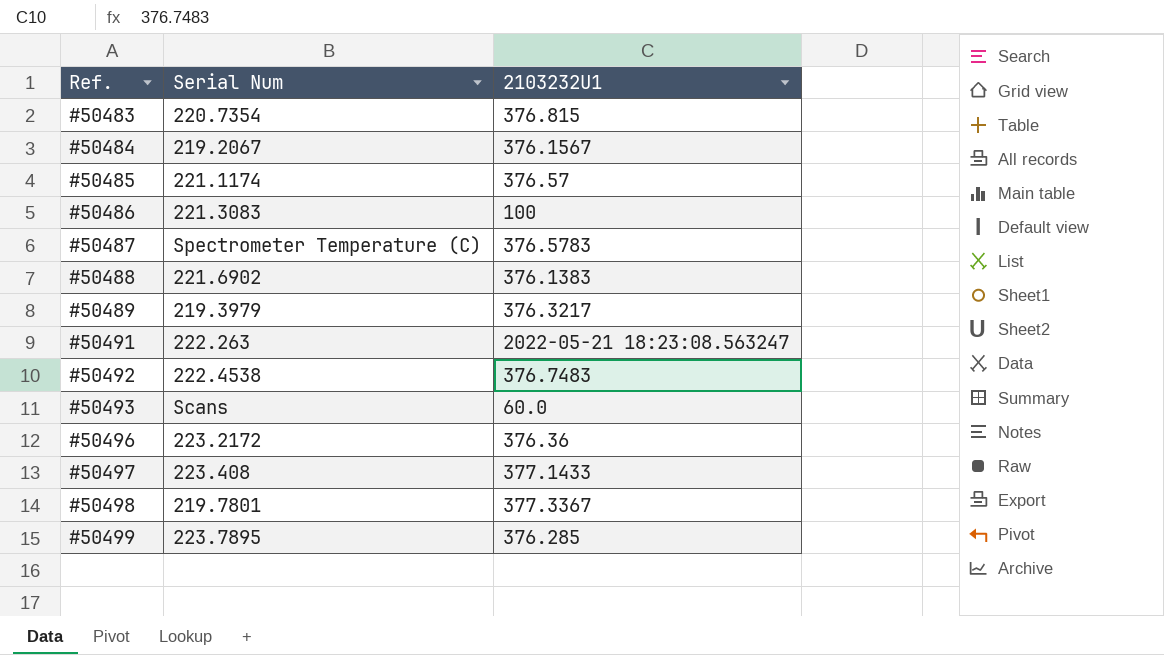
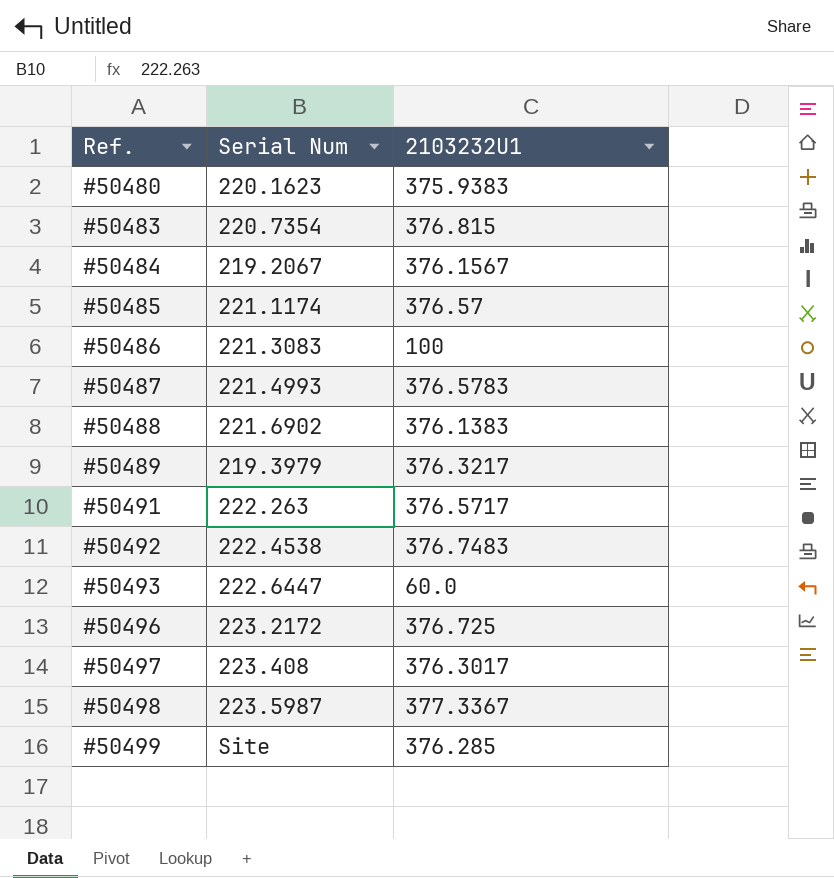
row #50480: none -> 220.1623 | 375.9383
#50487 | Serial Num: Spectrometer Temperature (C) -> 221.4993
#50491 | 2103232U1: 2022-05-21 18:23:08.563247 -> 376.5717
#50493 | Serial Num: Scans -> 222.6447
#50496 | 2103232U1: 376.36 -> 376.725
#50497 | 2103232U1: 377.1433 -> 376.3017
#50498 | Serial Num: 219.7801 -> 223.5987
#50499 | Serial Num: 223.7895 -> Site

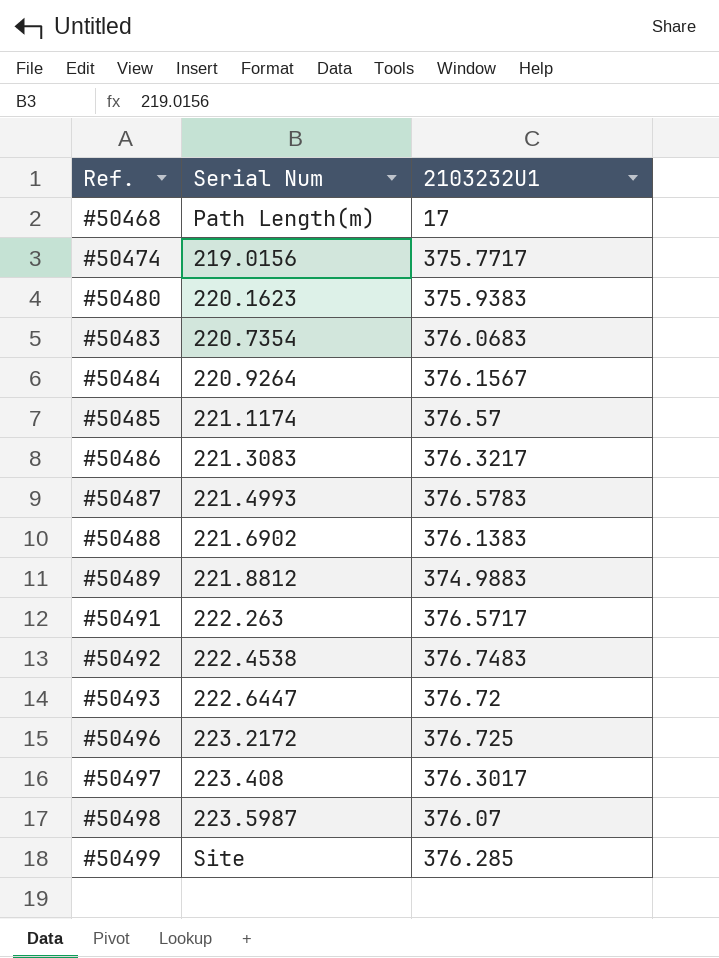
row #50468: none -> Path Length(m) | 17
row #50474: none -> 219.0156 | 375.7717
#50483 | 2103232U1: 376.815 -> 376.0683
#50484 | Serial Num: 219.2067 -> 220.9264
#50486 | 2103232U1: 100 -> 376.3217
#50489 | Serial Num: 219.3979 -> 221.8812
#50489 | 2103232U1: 376.3217 -> 374.9883
#50493 | 2103232U1: 60.0 -> 376.72
#50498 | 2103232U1: 377.3367 -> 376.07

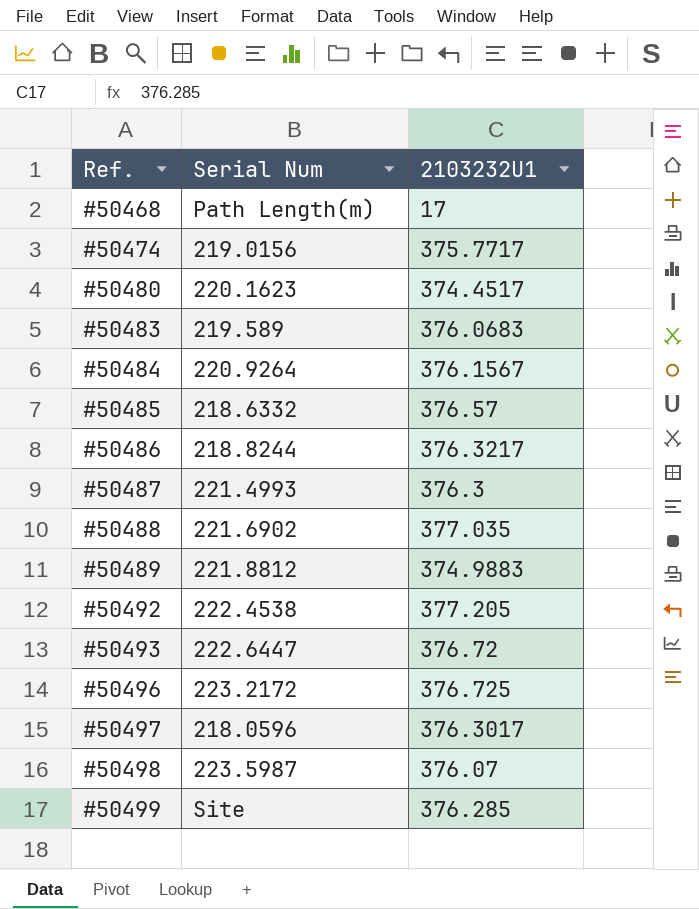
row #50491: 222.263 | 376.5717 -> none
#50480 | 2103232U1: 375.9383 -> 374.4517
#50483 | Serial Num: 220.7354 -> 219.589
#50485 | Serial Num: 221.1174 -> 218.6332
#50486 | Serial Num: 221.3083 -> 218.8244
#50487 | 2103232U1: 376.5783 -> 376.3
#50488 | 2103232U1: 376.1383 -> 377.035
#50492 | 2103232U1: 376.7483 -> 377.205
#50497 | Serial Num: 223.408 -> 218.0596

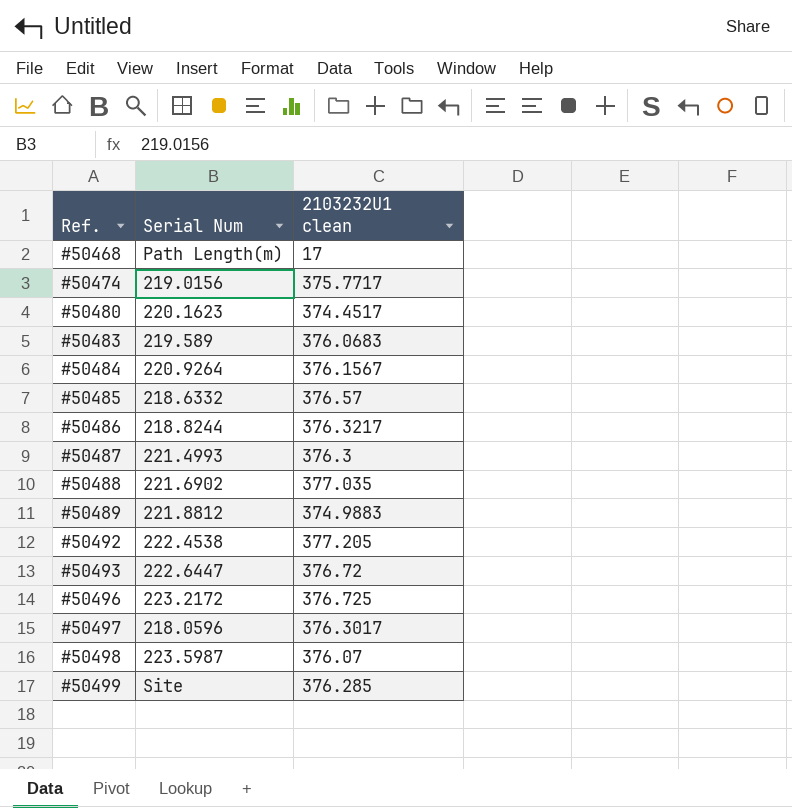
column name: 2103232U1 -> 2103232U1 clean

